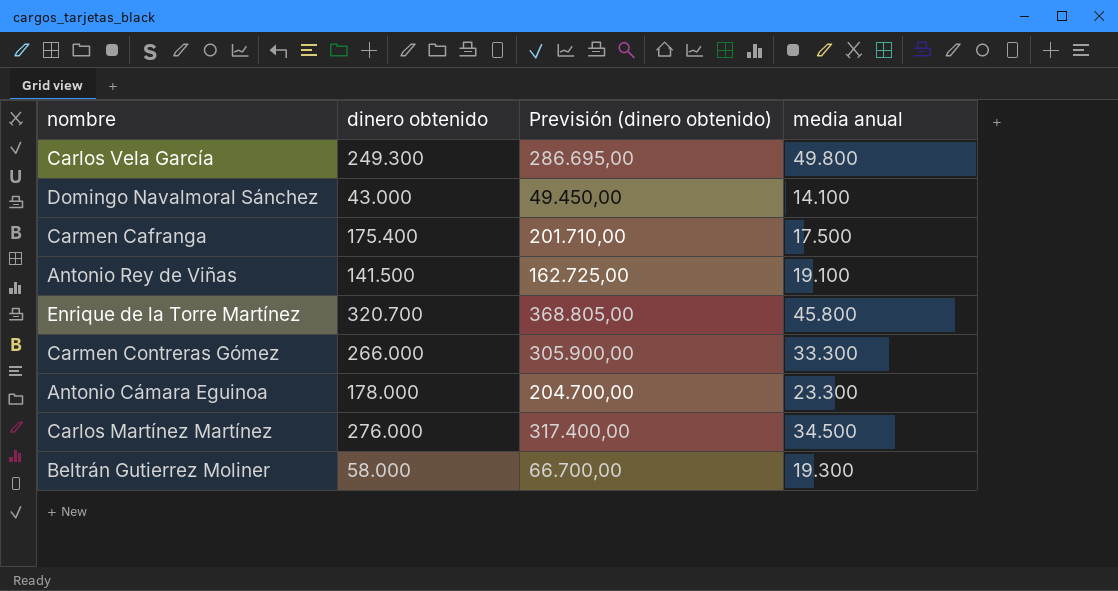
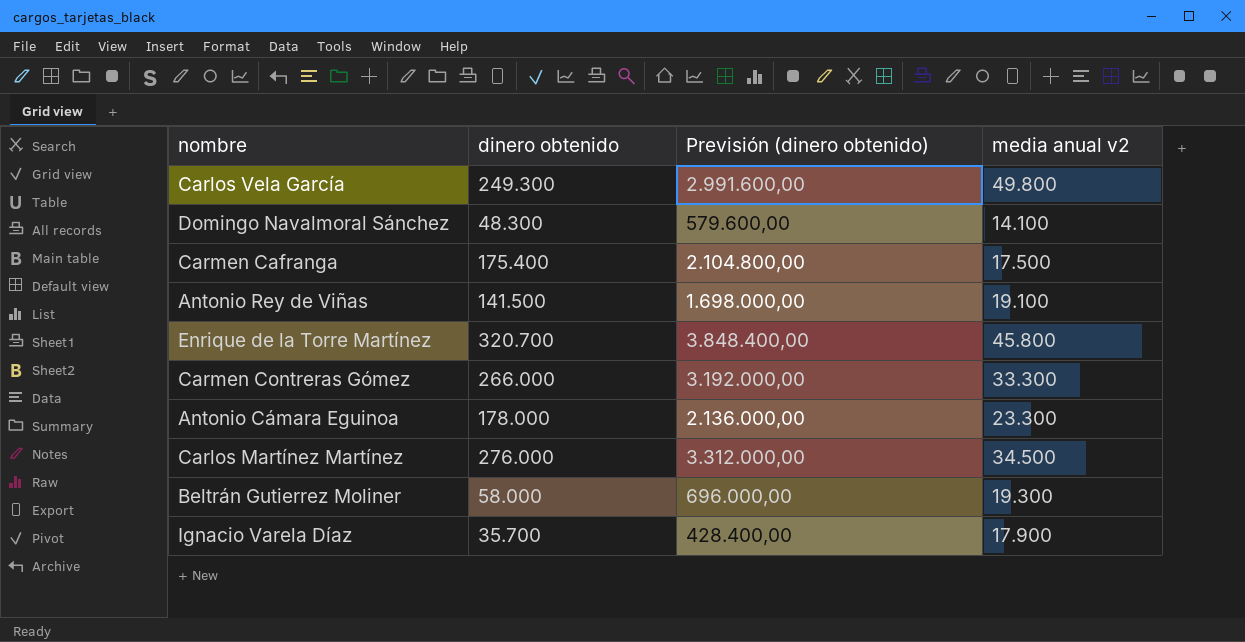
column Previsión (dinero obtenido) | formula: [dinero obtenido] * 1,15 -> [dinero obtenido] * 12
column name: media anual -> media anual v2
Domingo Navalmoral Sánchez | dinero obtenido: 43.000 -> 48.300
row Ignacio Varela Díaz: none -> 35.700 | 428.400,00 | 17.900

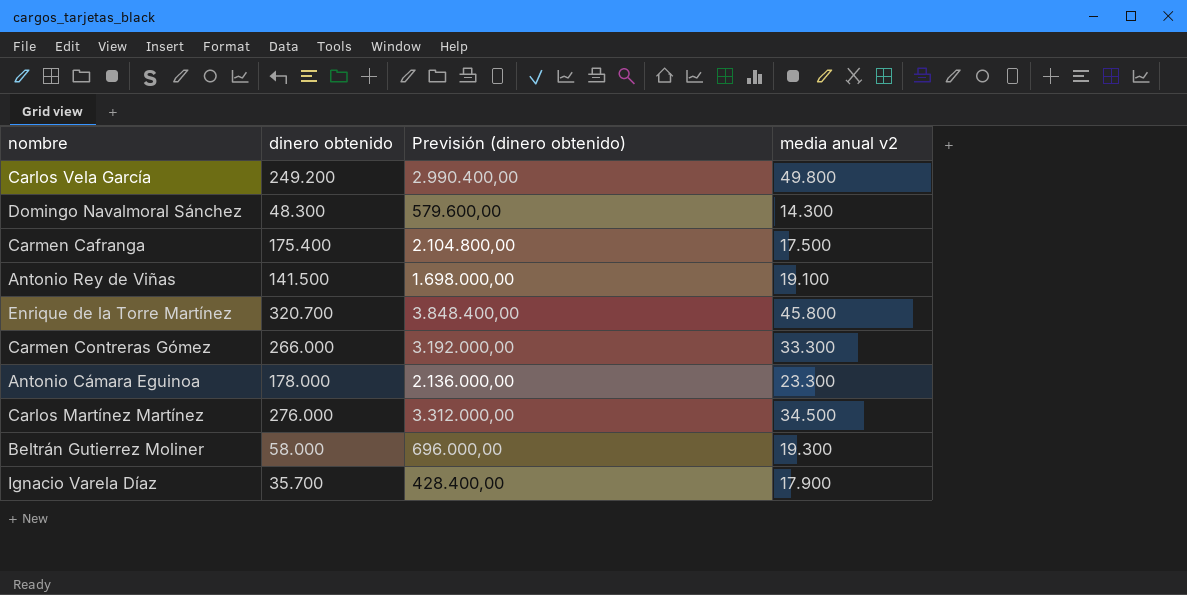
Carlos Vela García | dinero obtenido: 249.300 -> 249.200
Carlos Vela García | Previsión (dinero obtenido): 2.991.600,00 -> 2.990.400,00
Domingo Navalmoral Sánchez | media anual v2: 14.100 -> 14.300

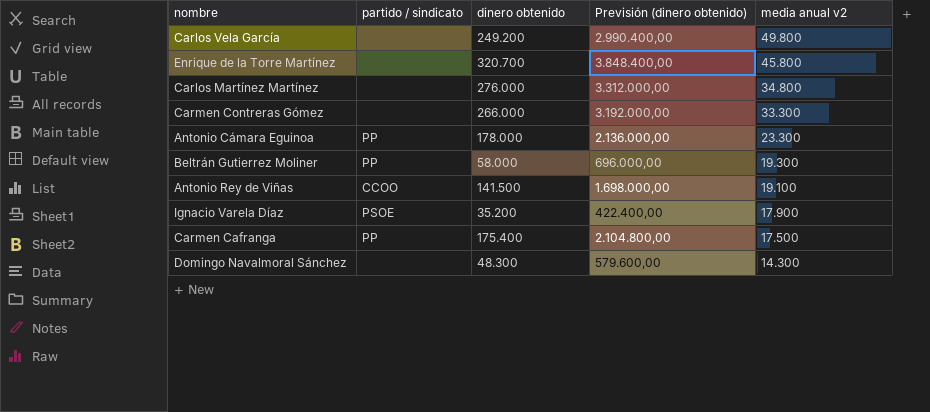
row order: none -> media anual v2 descending
column partido / sindicato | position: none -> 2
Carlos Martínez Martínez | media anual v2: 34.500 -> 34.800
Ignacio Varela Díaz | dinero obtenido: 35.700 -> 35.200
Ignacio Varela Díaz | Previsión (dinero obtenido): 428.400,00 -> 422.400,00

